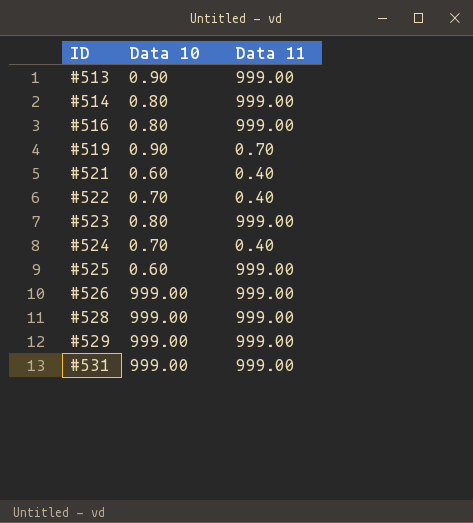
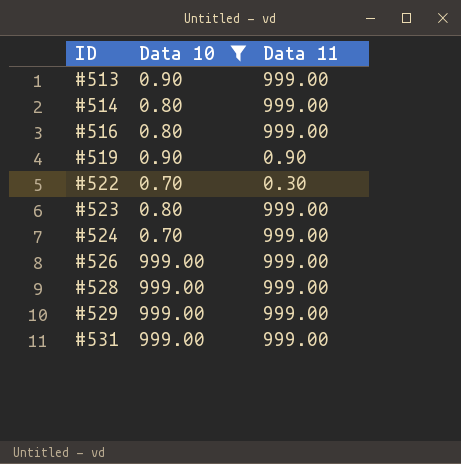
filter: none -> Data 10 != 0.60
#519 | Data 11: 0.70 -> 0.90
#522 | Data 11: 0.40 -> 0.30
#524 | Data 11: 0.40 -> 999.00

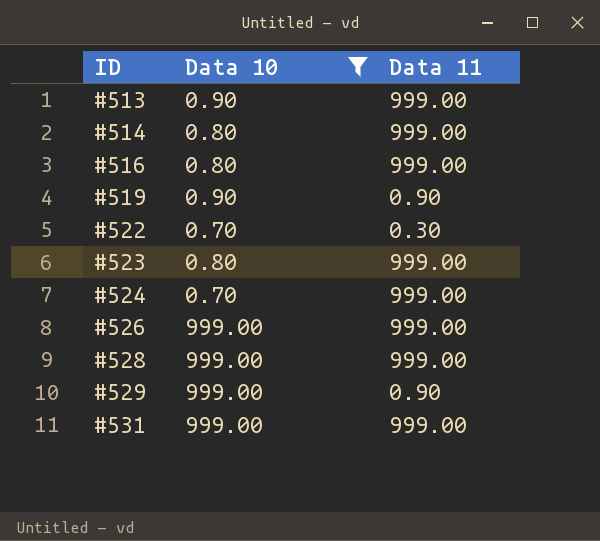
#529 | Data 11: 999.00 -> 0.90

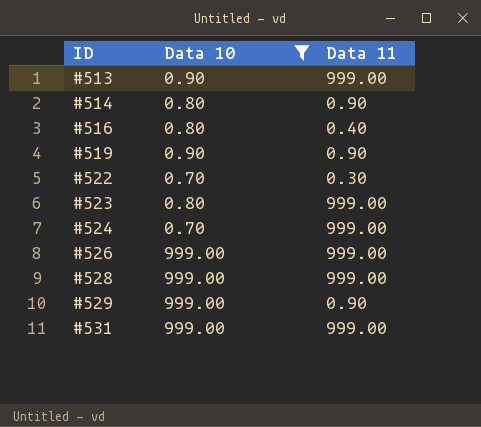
#514 | Data 11: 999.00 -> 0.90
#516 | Data 11: 999.00 -> 0.40

